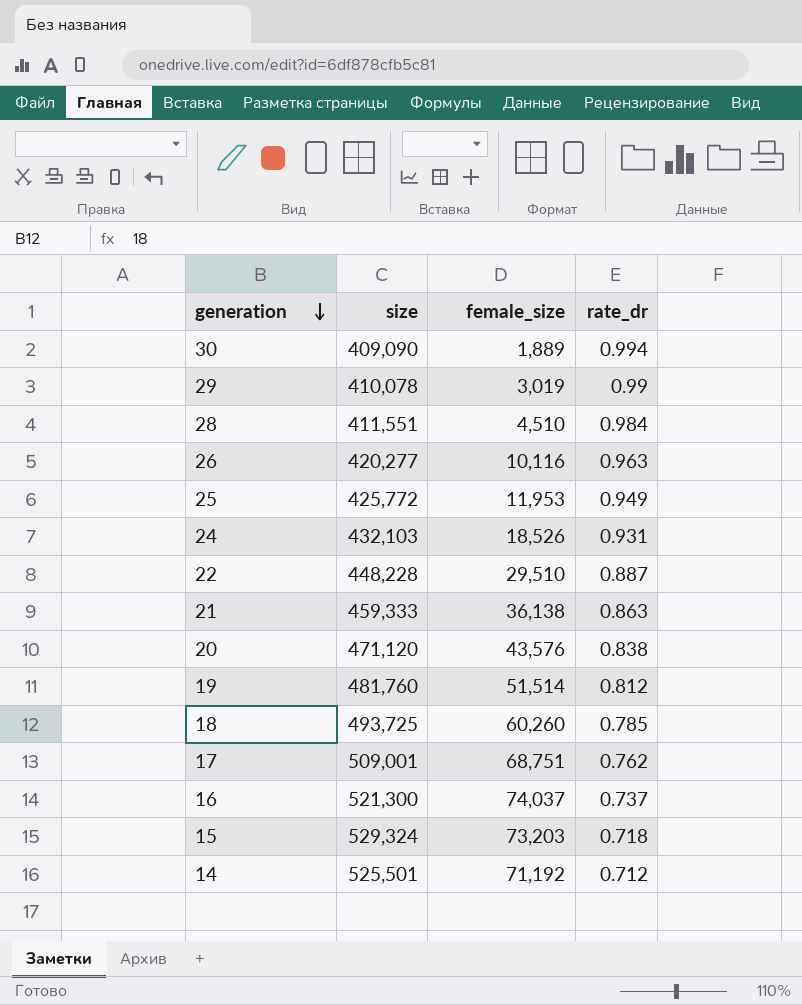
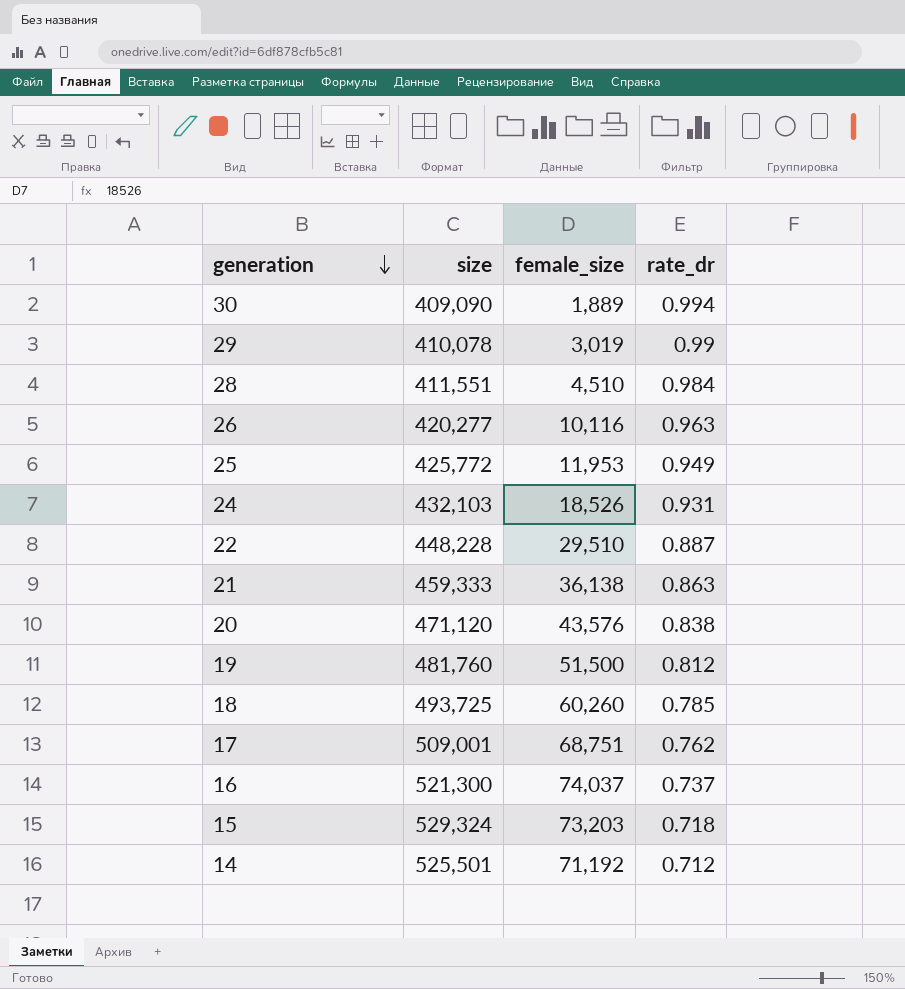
19 | female_size: 51,514 -> 51,500

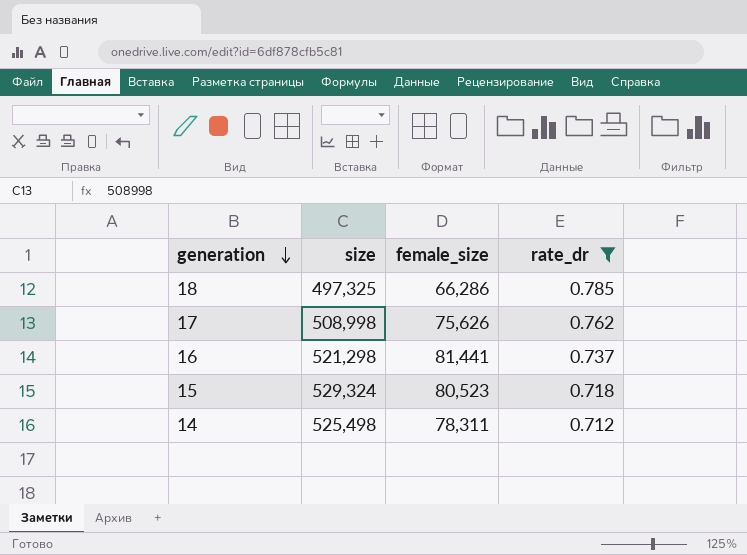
filter: none -> rate_dr <= 0.785
18 | size: 493,725 -> 497,325
18 | female_size: 60,260 -> 66,286
17 | size: 509,001 -> 508,998
17 | female_size: 68,751 -> 75,626
16 | size: 521,300 -> 521,298
16 | female_size: 74,037 -> 81,441
15 | female_size: 73,203 -> 80,523
14 | size: 525,501 -> 525,498
14 | female_size: 71,192 -> 78,311

